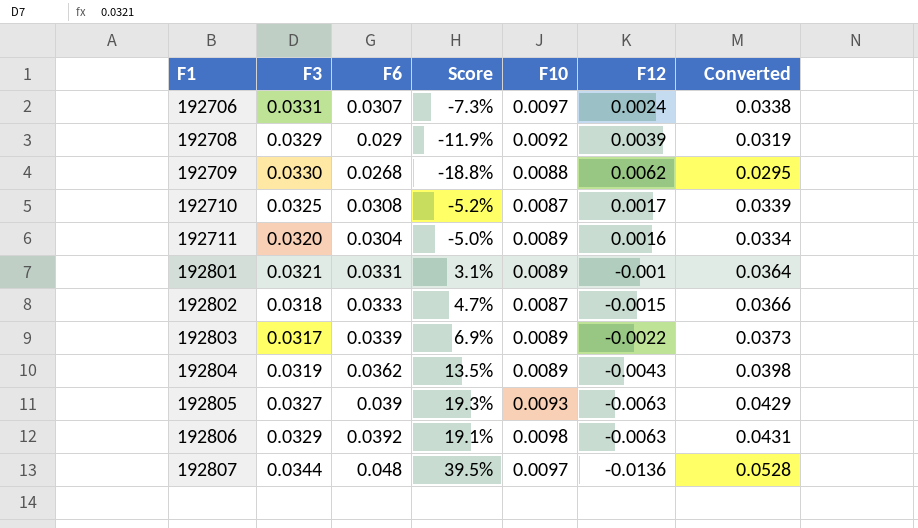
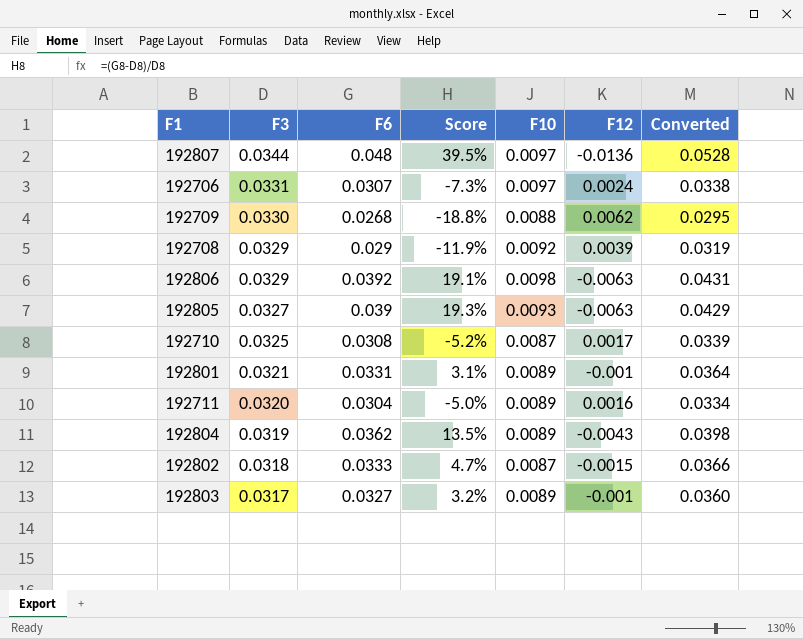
row order: F1 ascending -> F3 descending
192803 | F6: 0.0339 -> 0.0327
192803 | Score: 6.9% -> 3.2%
192803 | F12: -0.0022 -> -0.001
192803 | Converted: 0.0373 -> 0.0360

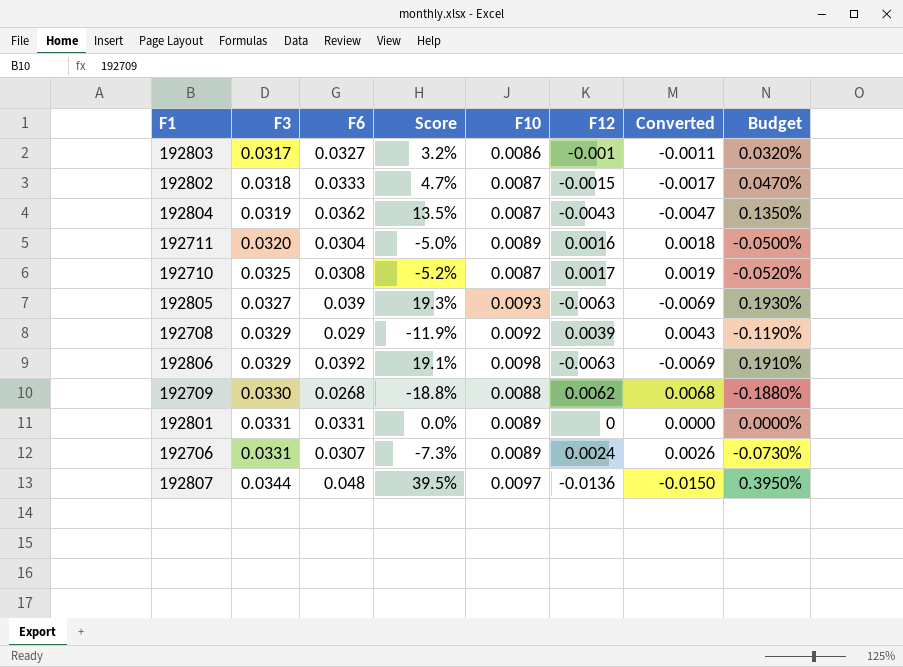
row order: F3 descending -> F3 ascending
column Converted | formula: [F6] * 1.1 -> [F12] * 1.1
column Budget | formula: none -> [Score] * 0.01
192803 | F10: 0.0089 -> 0.0086
192804 | F10: 0.0089 -> 0.0087
192801 | F3: 0.0321 -> 0.0331
192801 | Score: 3.1% -> 0.0%
192801 | F12: -0.001 -> 0
192706 | F10: 0.0097 -> 0.0089

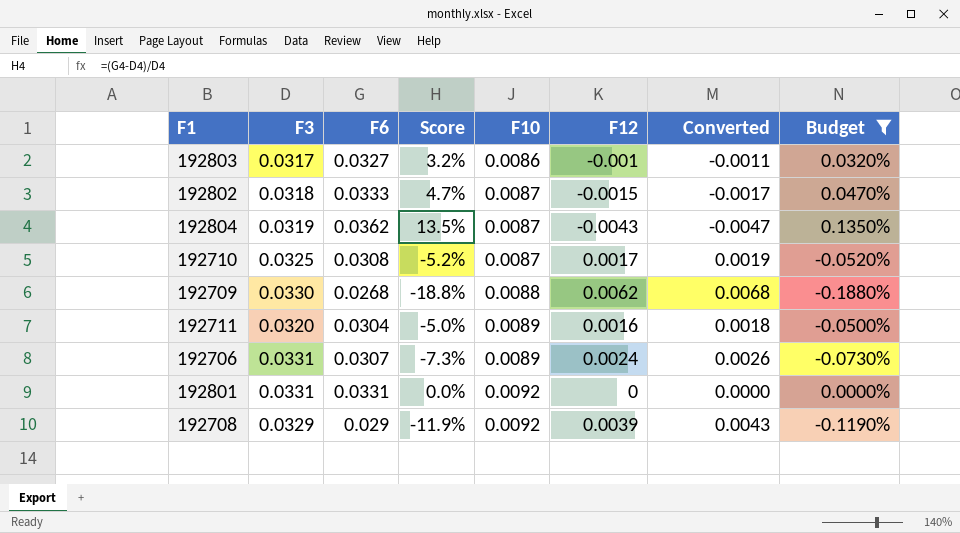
filter: none -> Budget <= 0.1350%
row order: F3 ascending -> F10 ascending
192801 | F10: 0.0089 -> 0.0092

